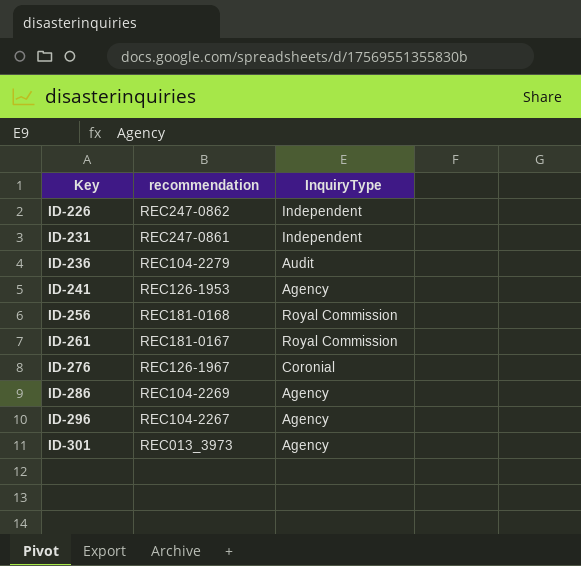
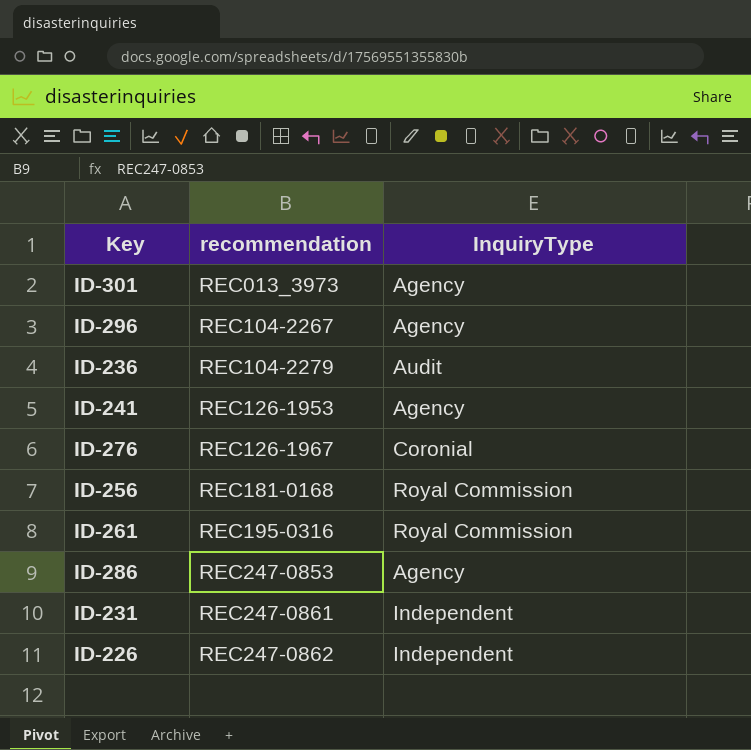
row order: Key ascending -> recommendation ascending
ID-261 | recommendation: REC181-0167 -> REC195-0316
ID-286 | recommendation: REC104-2269 -> REC247-0853

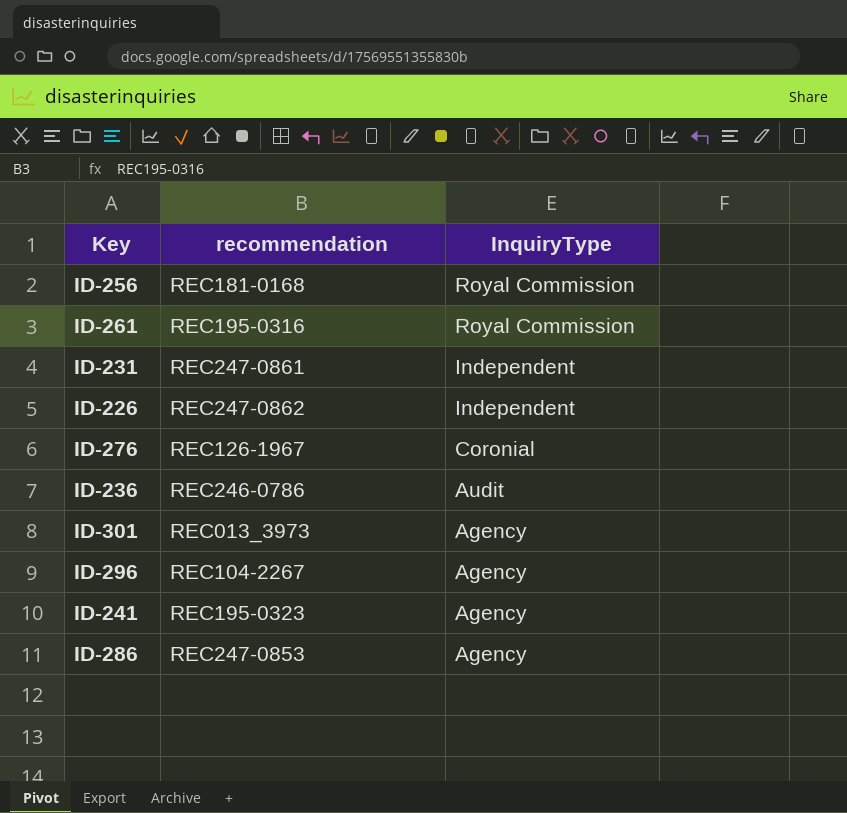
row order: recommendation ascending -> InquiryType descending
ID-236 | recommendation: REC104-2279 -> REC246-0786
ID-241 | recommendation: REC126-1953 -> REC195-0323

